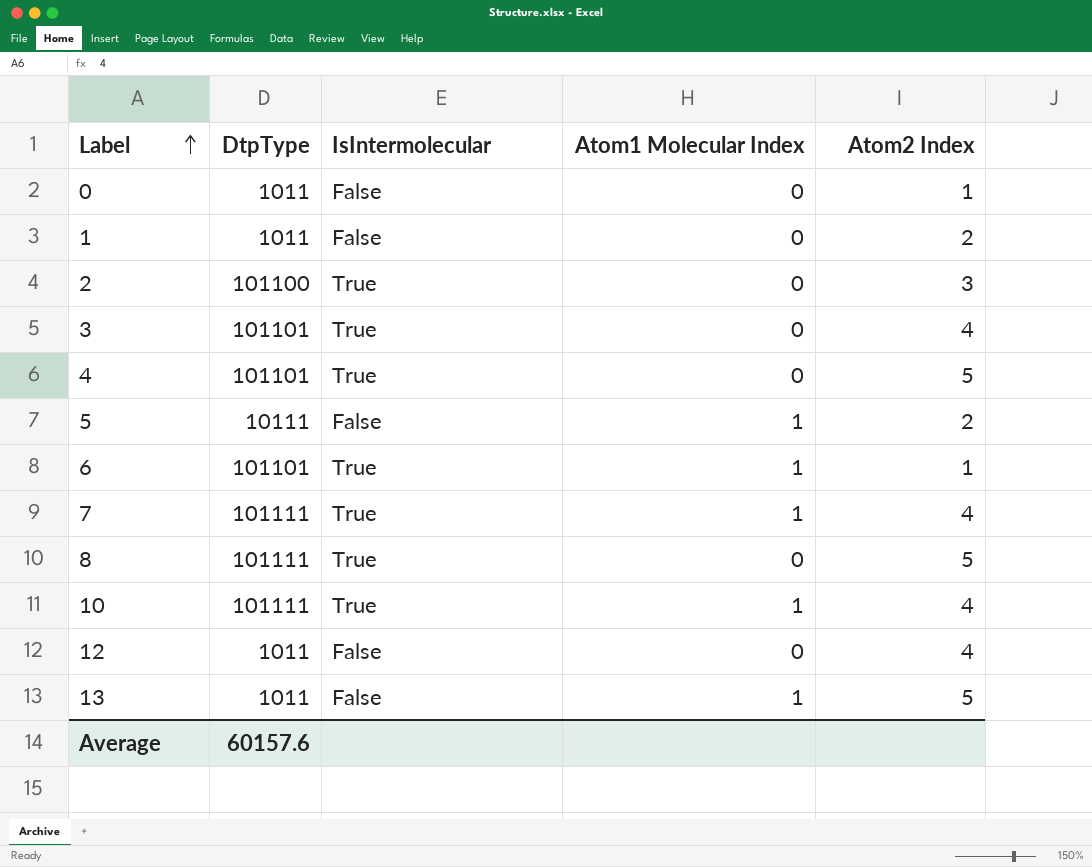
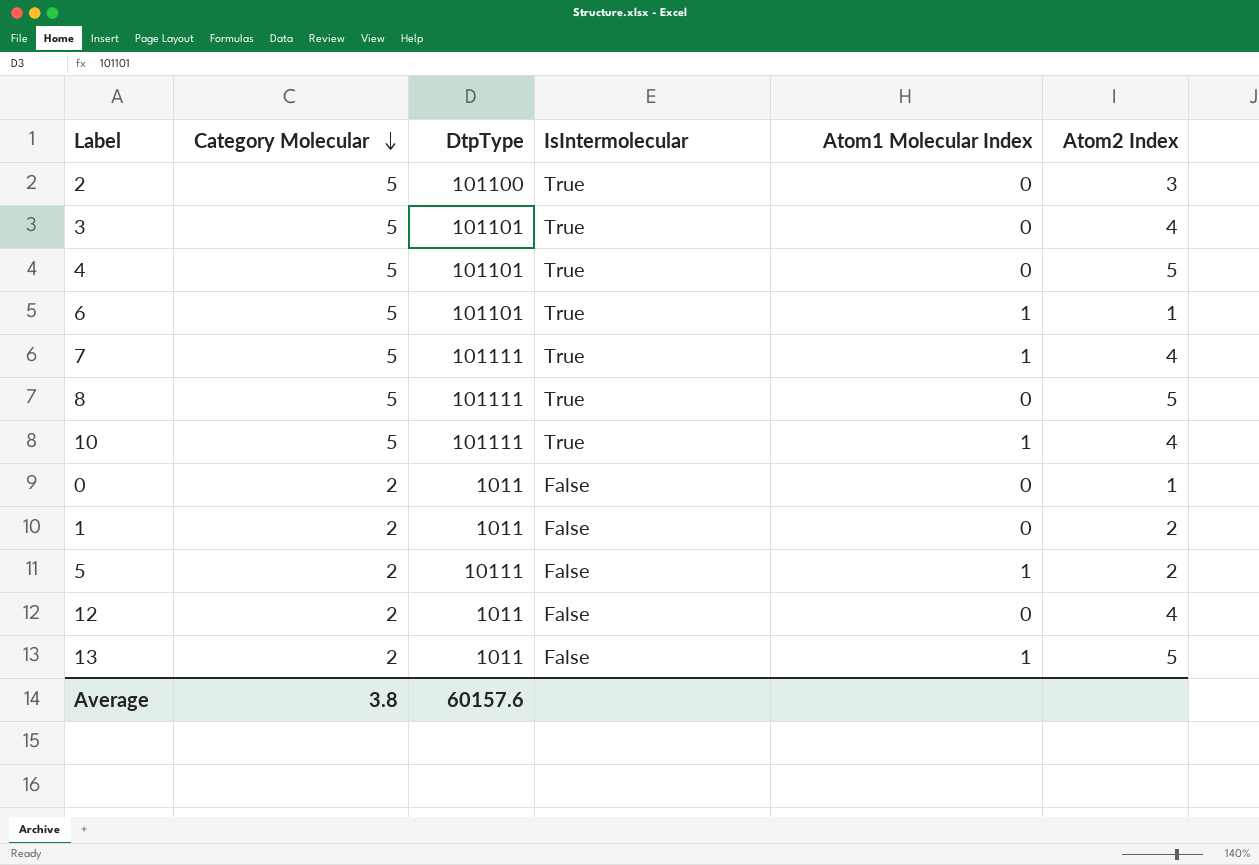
row order: Label ascending -> Category Molecular descending
column Category Molecular | position: none -> 2

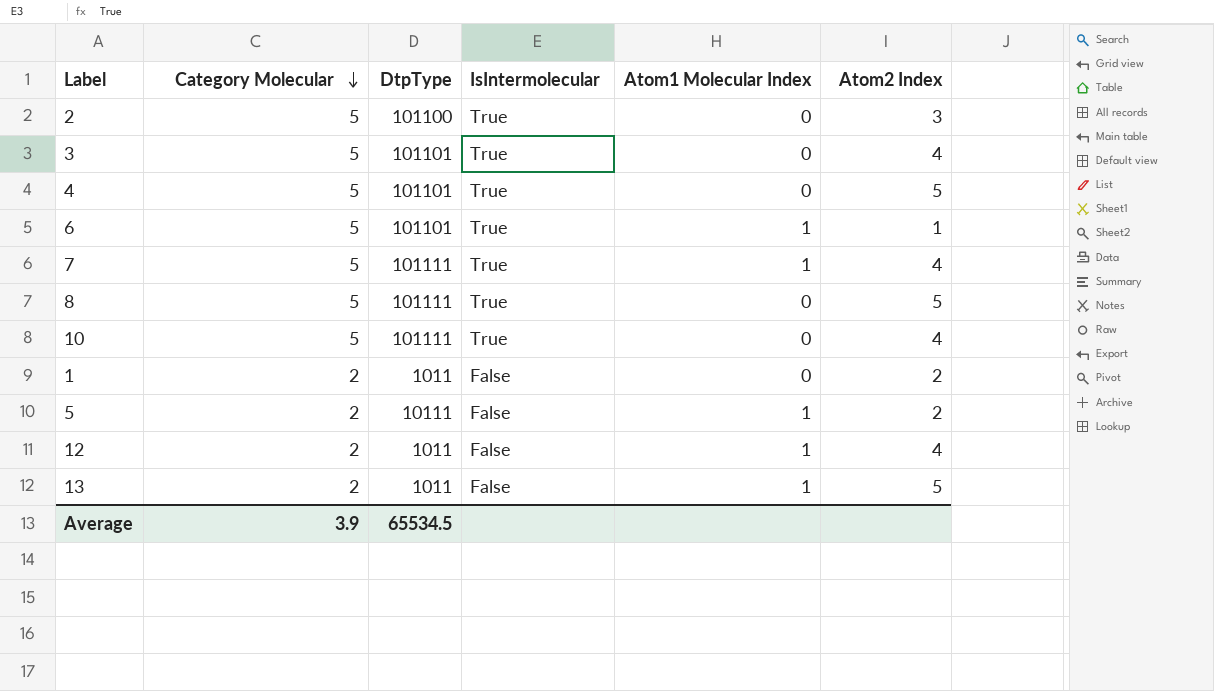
row 0: 2 | 1011 | False | 0 | 1 -> none
10 | Atom1 Molecular Index: 1 -> 0
12 | Atom1 Molecular Index: 0 -> 1
Average | Category Molecular: 3.8 -> 3.9
Average | DtpType: 60157.6 -> 65534.5

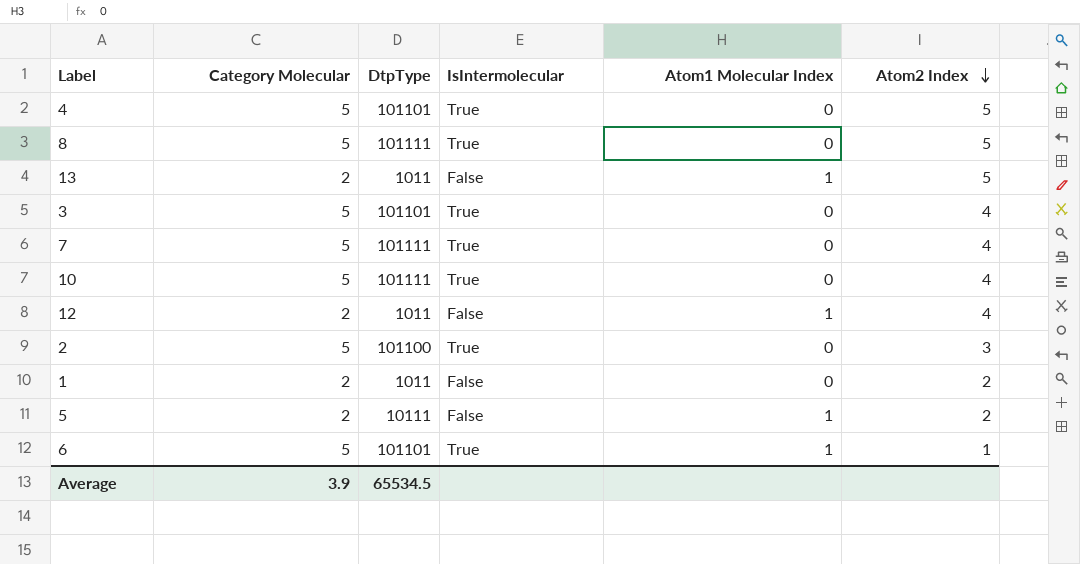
row order: Category Molecular descending -> Atom2 Index descending
7 | Atom1 Molecular Index: 1 -> 0

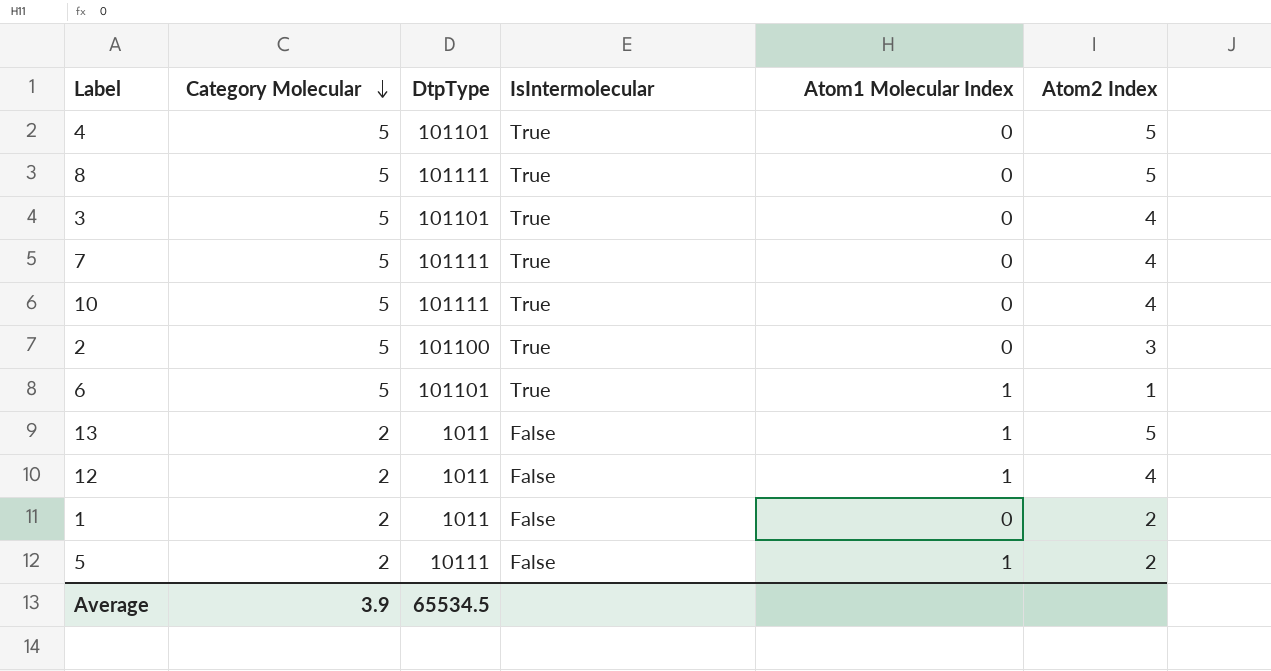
row order: Atom2 Index descending -> Category Molecular descending

